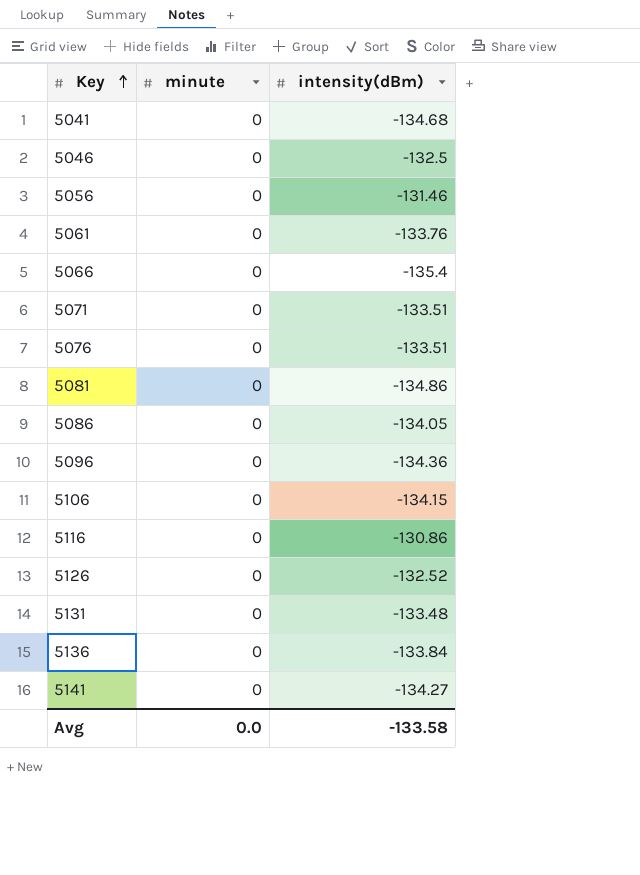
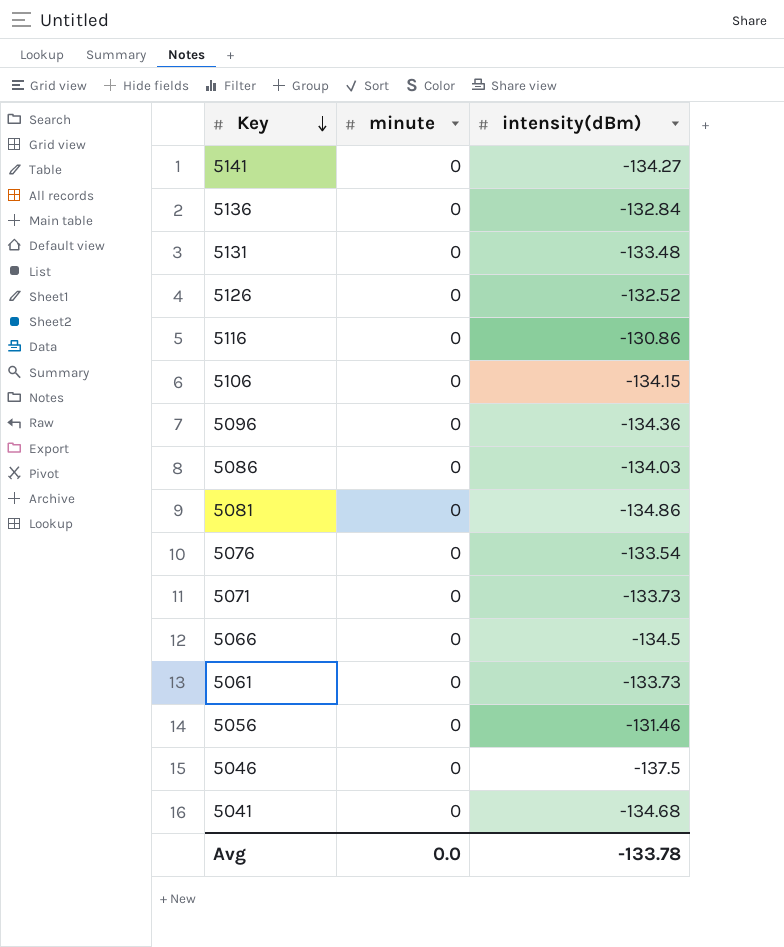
row order: Key ascending -> Key descending
5136 | intensity(dBm): -133.84 -> -132.84
5086 | intensity(dBm): -134.05 -> -134.03
5076 | intensity(dBm): -133.51 -> -133.54
5071 | intensity(dBm): -133.51 -> -133.73
5066 | intensity(dBm): -135.4 -> -134.5
5061 | intensity(dBm): -133.76 -> -133.73
5046 | intensity(dBm): -132.5 -> -137.5
Avg | intensity(dBm): -133.58 -> -133.78

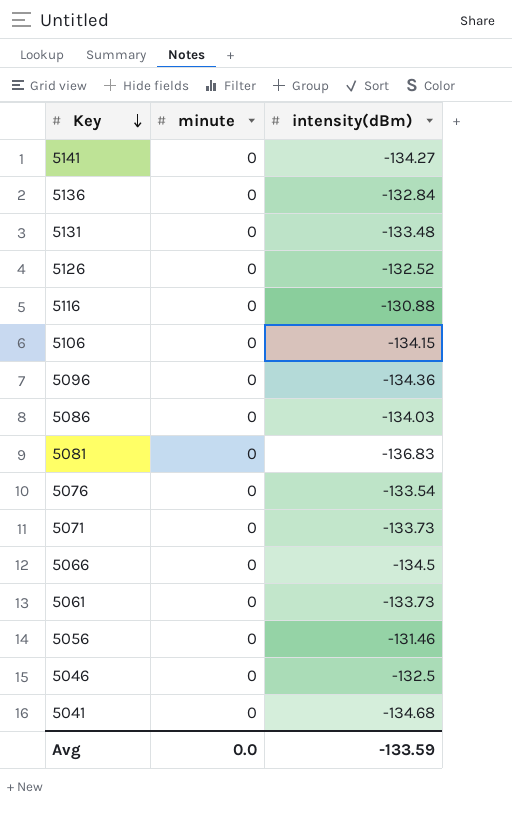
5116 | intensity(dBm): -130.86 -> -130.88
5081 | intensity(dBm): -134.86 -> -136.83
5046 | intensity(dBm): -137.5 -> -132.5
Avg | intensity(dBm): -133.78 -> -133.59

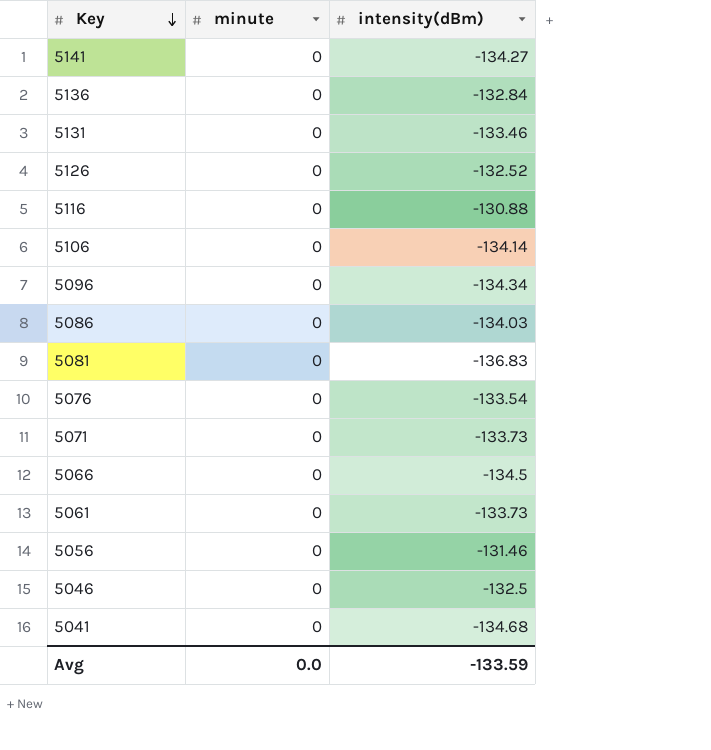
5131 | intensity(dBm): -133.48 -> -133.46
5106 | intensity(dBm): -134.15 -> -134.14
5096 | intensity(dBm): -134.36 -> -134.34

